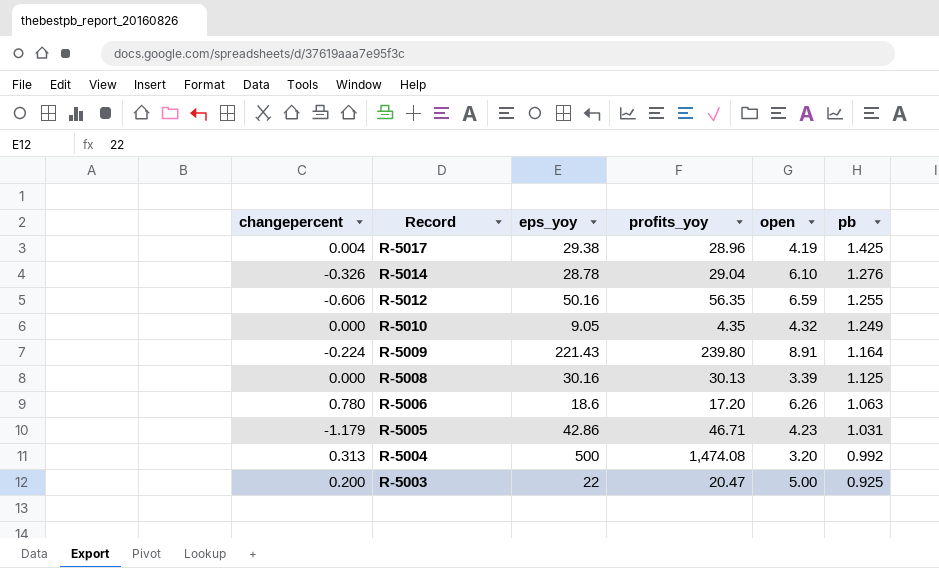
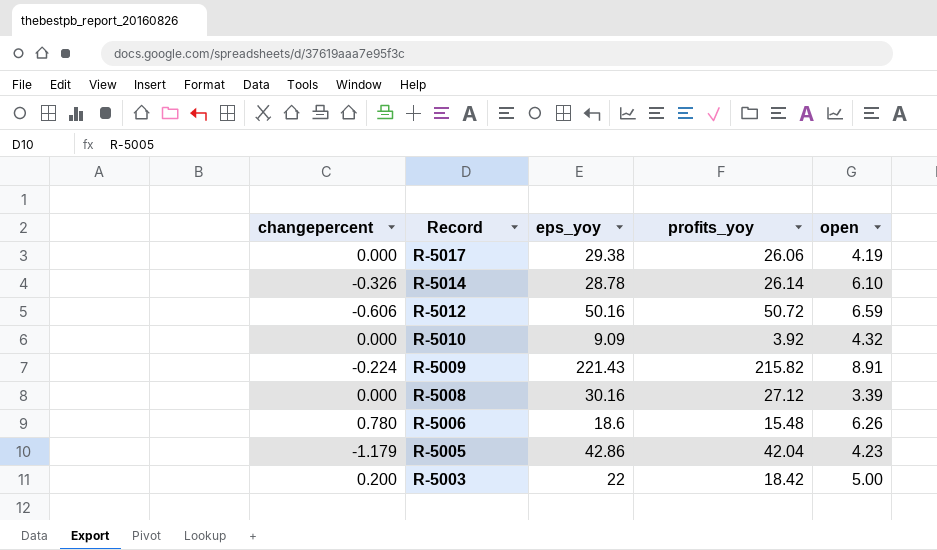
column pb | position: 6 -> none
row R-5004: 0.313 | 500 | 1,474.08 | 3.20 | 0.992 -> none
R-5017 | changepercent: 0.004 -> 0.000
R-5017 | profits_yoy: 28.96 -> 26.06
R-5014 | profits_yoy: 29.04 -> 26.14
R-5012 | profits_yoy: 56.35 -> 50.72
R-5010 | eps_yoy: 9.05 -> 9.09
R-5010 | profits_yoy: 4.35 -> 3.92
R-5009 | profits_yoy: 239.80 -> 215.82
R-5008 | profits_yoy: 30.13 -> 27.12
R-5006 | profits_yoy: 17.20 -> 15.48
R-5005 | profits_yoy: 46.71 -> 42.04
R-5003 | profits_yoy: 20.47 -> 18.42

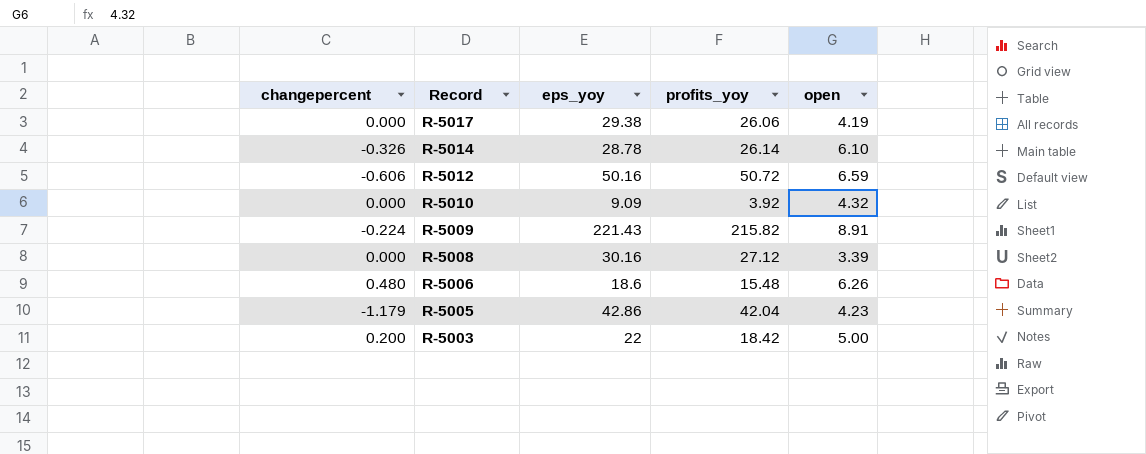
R-5006 | changepercent: 0.780 -> 0.480

